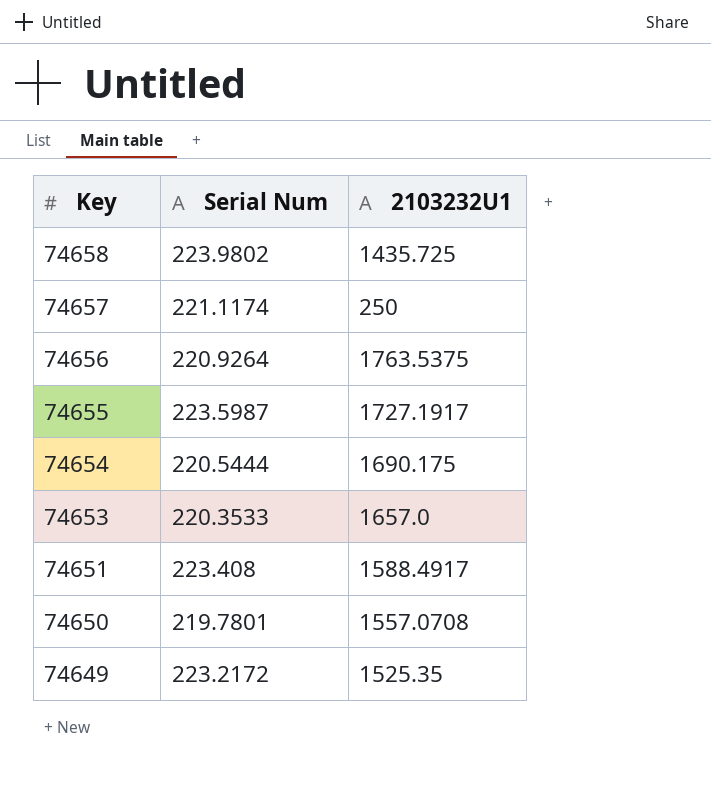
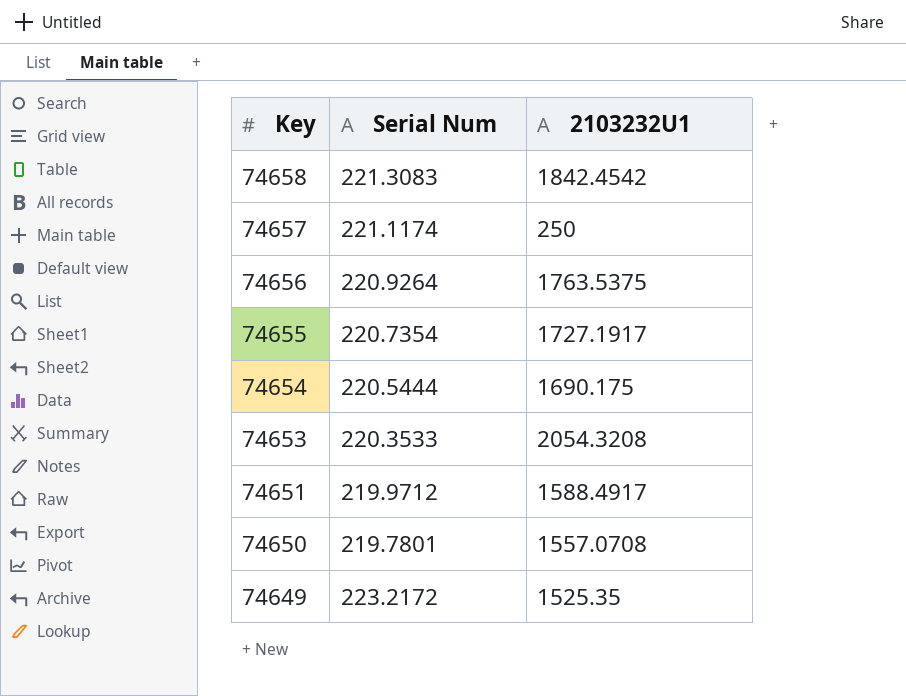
74658 | Serial Num: 223.9802 -> 221.3083
74658 | 2103232U1: 1435.725 -> 1842.4542
74655 | Serial Num: 223.5987 -> 220.7354
74653 | 2103232U1: 1657.0 -> 2054.3208
74651 | Serial Num: 223.408 -> 219.9712

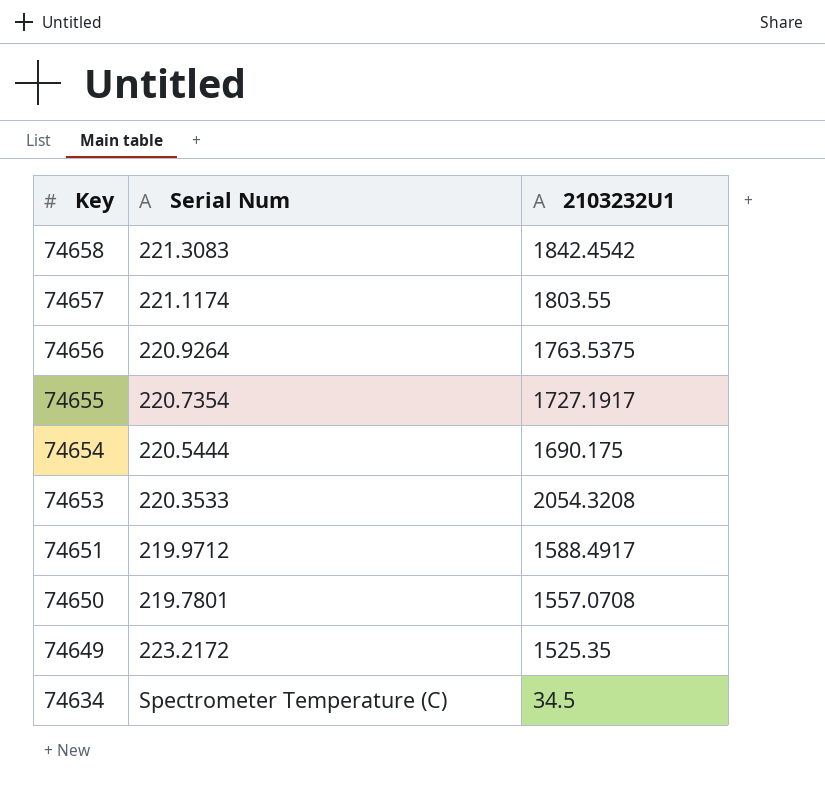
74657 | 2103232U1: 250 -> 1803.55
row 74634: none -> Spectrometer Temperature (C) | 34.5

